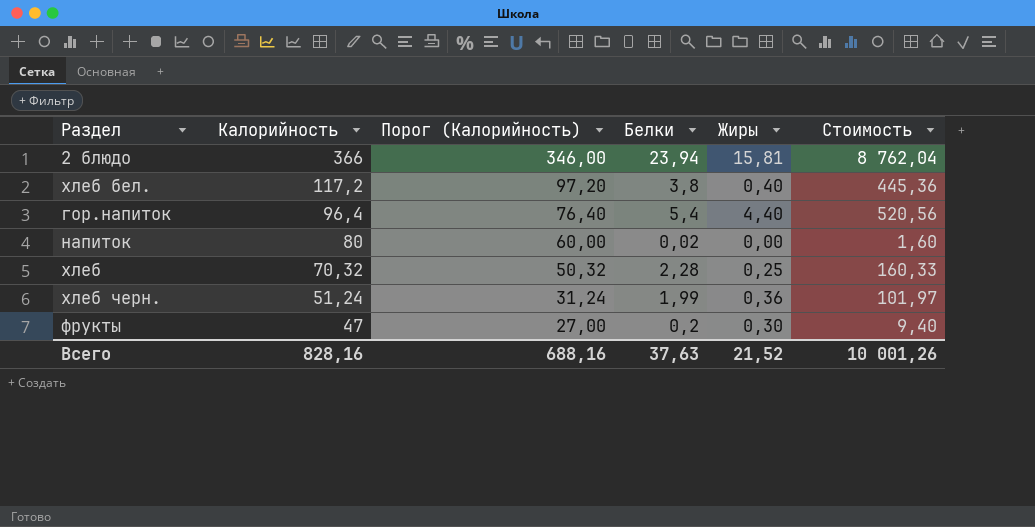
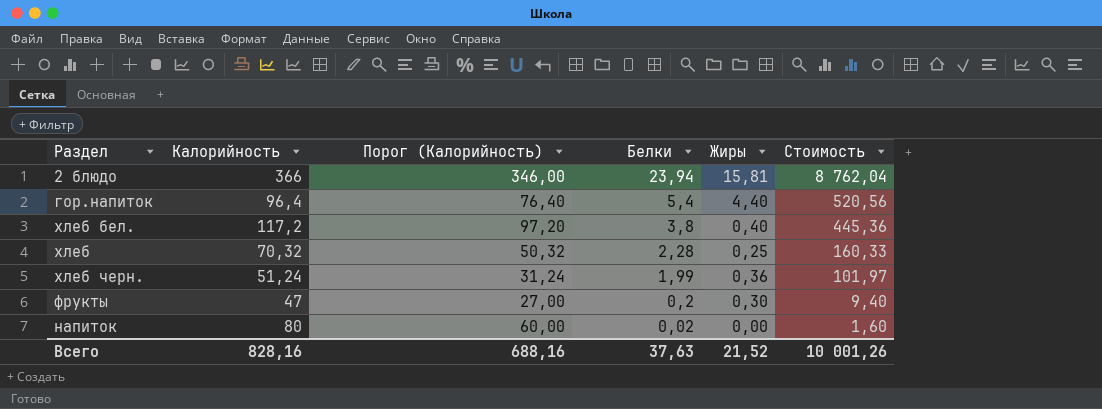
row order: Калорийность descending -> Белки descending

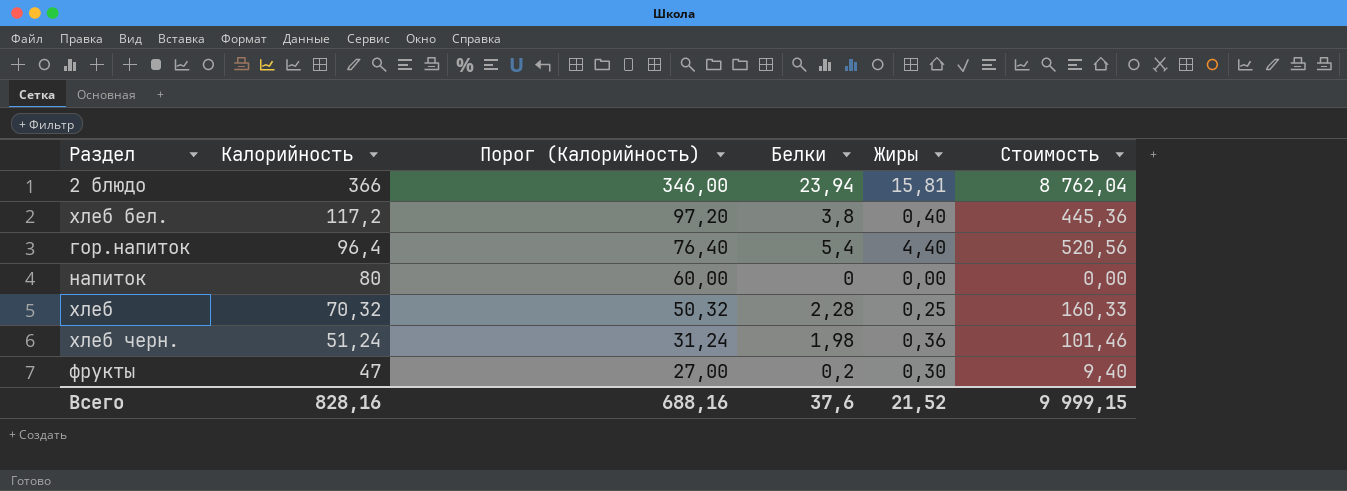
row order: Белки descending -> Калорийность descending
напиток | Белки: 0,02 -> 0
напиток | Стоимость: 1,60 -> 0,00
хлеб черн. | Белки: 1,99 -> 1,98
хлеб черн. | Стоимость: 101,97 -> 101,46
Всего | Белки: 37,63 -> 37,6
Всего | Стоимость: 10 001,26 -> 9 999,15

